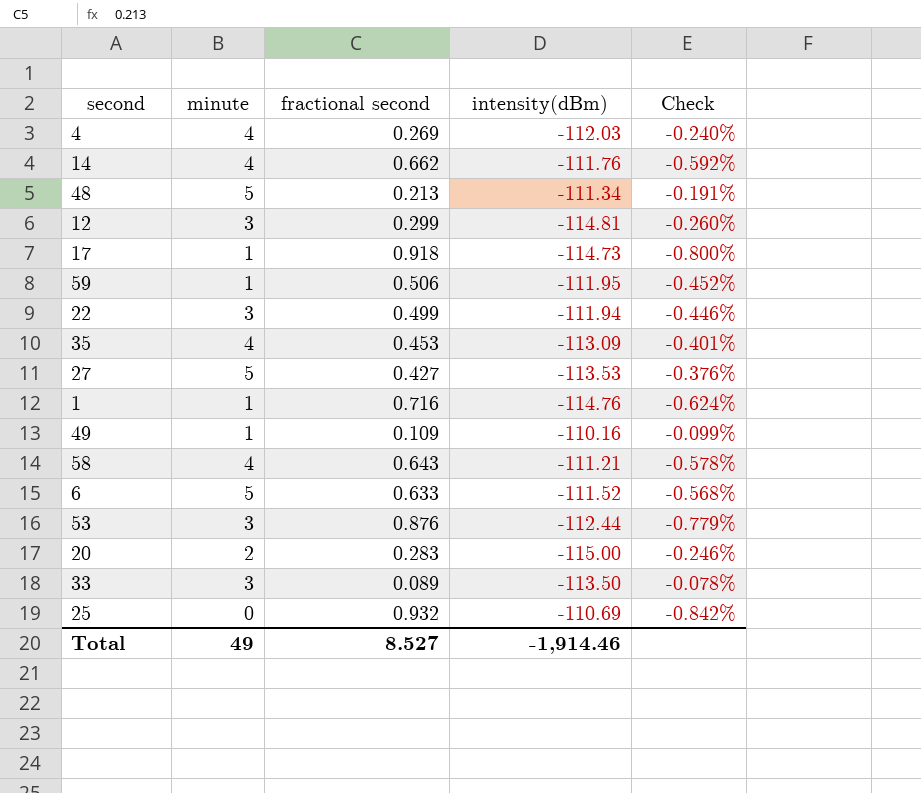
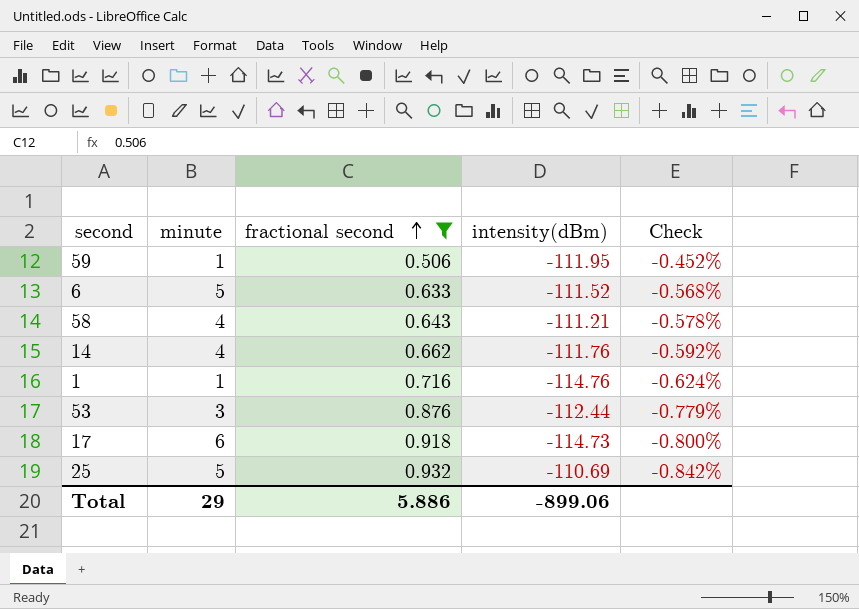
filter: none -> fractional second >= 0.506
row order: none -> fractional second ascending
17 | minute: 1 -> 6
25 | minute: 0 -> 5
Total | minute: 49 -> 29
Total | fractional second: 8.527 -> 5.886
Total | intensity(dBm): -1,914.46 -> -899.06

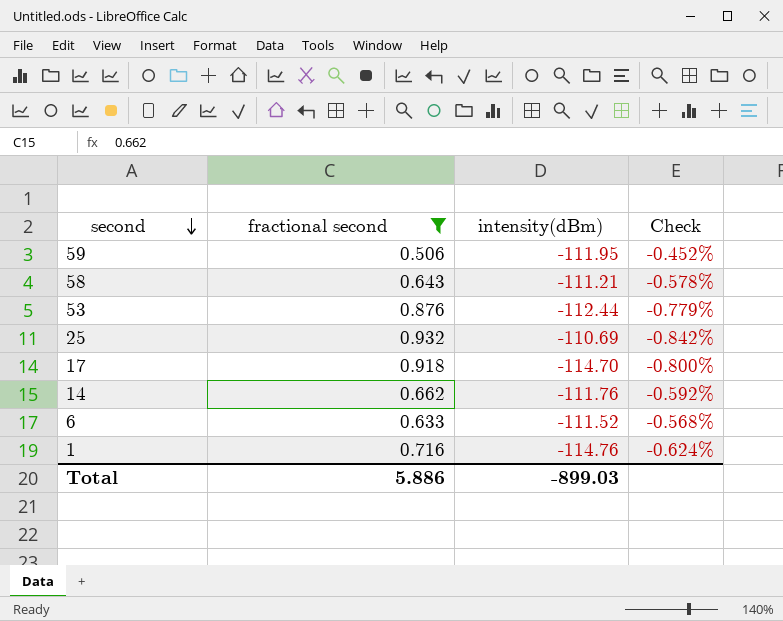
row order: fractional second ascending -> second descending
column minute | position: 2 -> none
17 | intensity(dBm): -114.73 -> -114.70
Total | intensity(dBm): -899.06 -> -899.03

